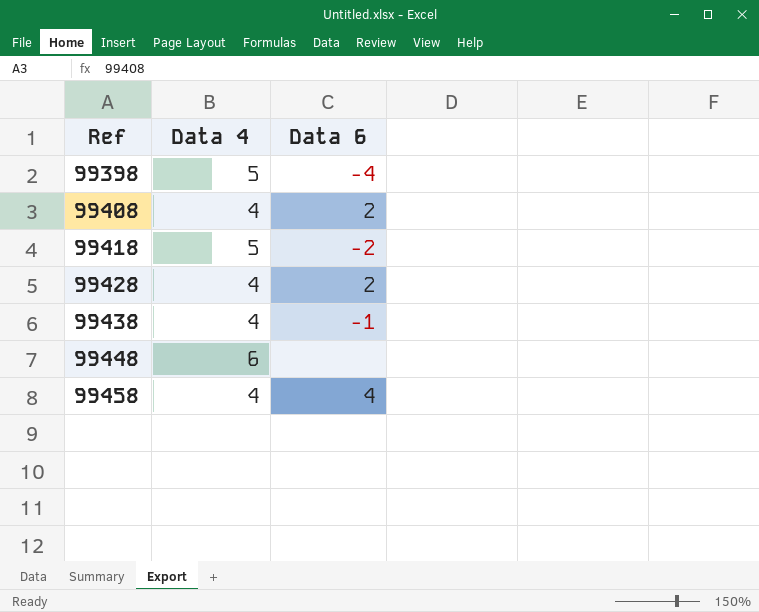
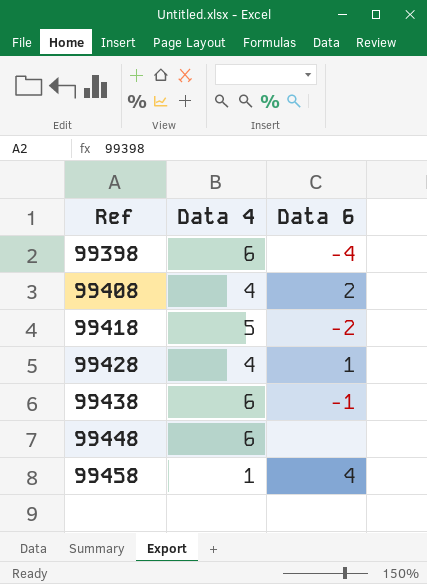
99398 | Data 4: 5 -> 6
99428 | Data 6: 2 -> 1
99438 | Data 4: 4 -> 6
99458 | Data 4: 4 -> 1

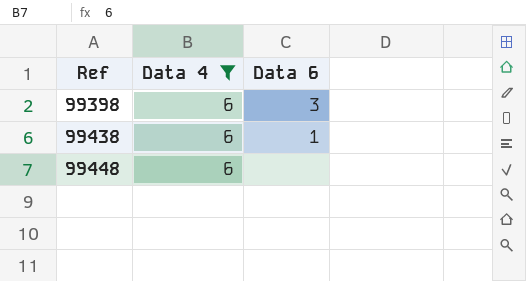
filter: none -> Data 4 = 6
99398 | Data 6: -4 -> 3
99438 | Data 6: -1 -> 1

